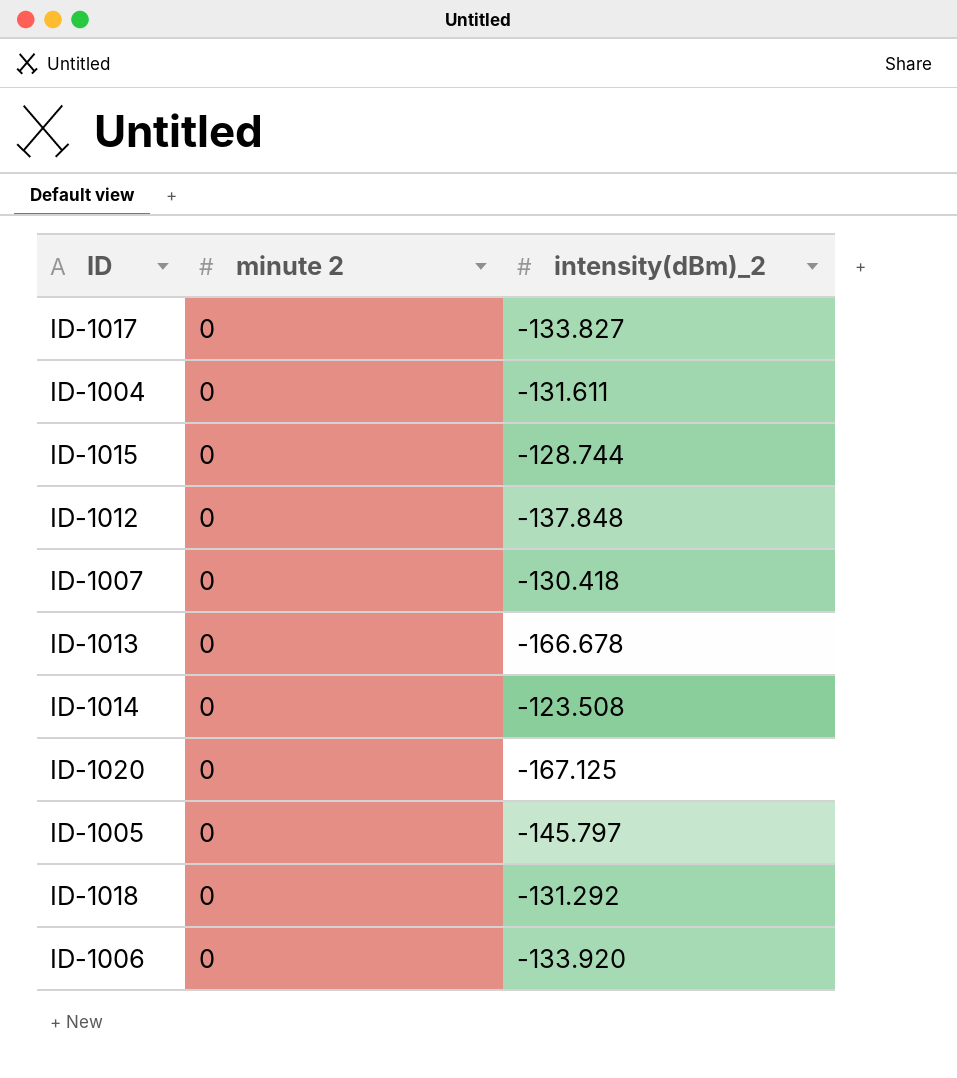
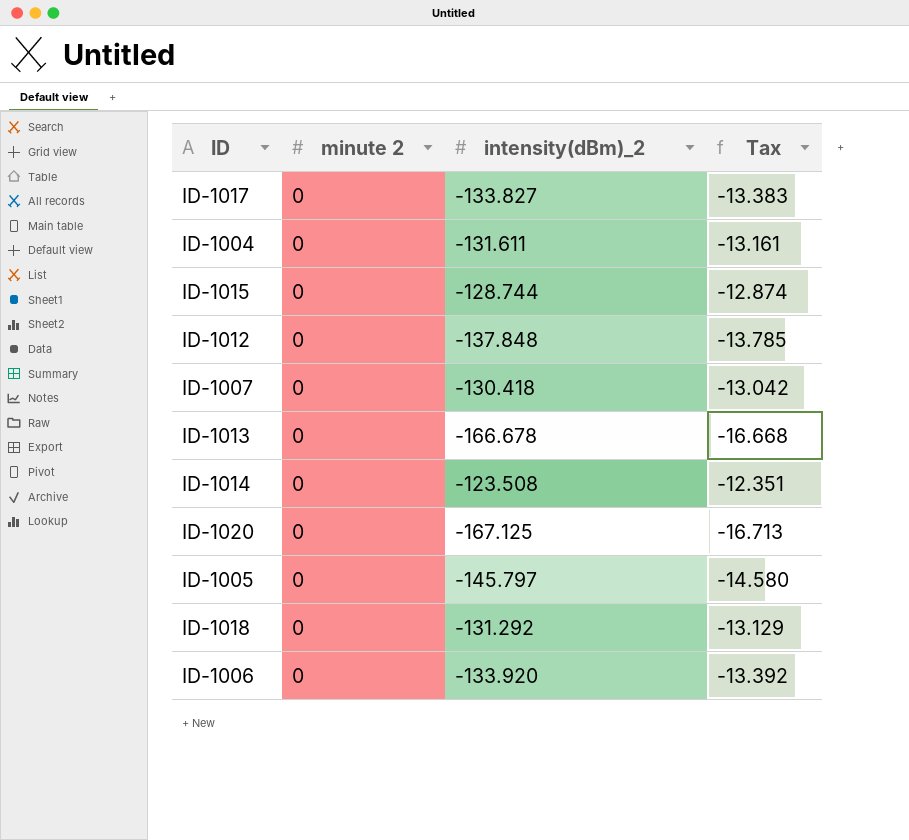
column Tax | formula: none -> [intensity(dBm)_2] * 0.1

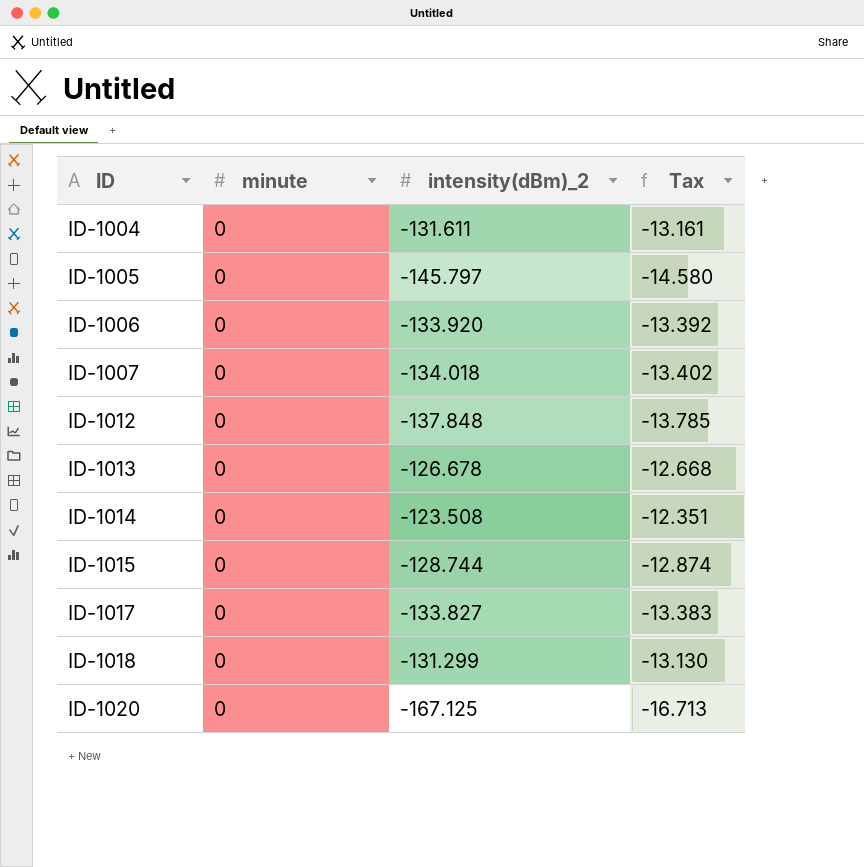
row order: none -> ID ascending
column name: minute 2 -> minute
ID-1007 | intensity(dBm)_2: -130.418 -> -134.018
ID-1007 | Tax: -13.042 -> -13.402
ID-1013 | intensity(dBm)_2: -166.678 -> -126.678
ID-1013 | Tax: -16.668 -> -12.668
ID-1018 | intensity(dBm)_2: -131.292 -> -131.299
ID-1018 | Tax: -13.129 -> -13.130

